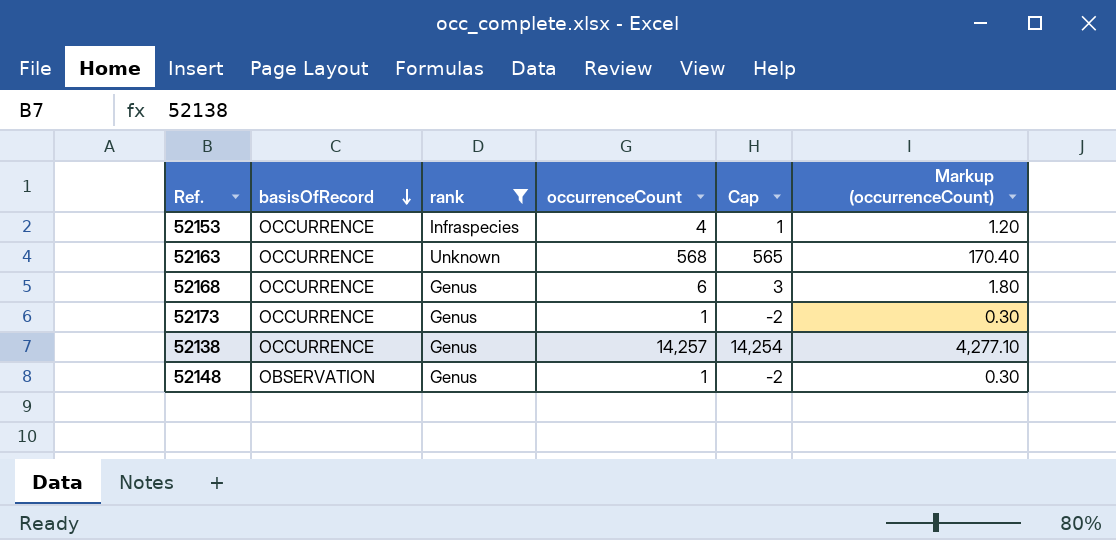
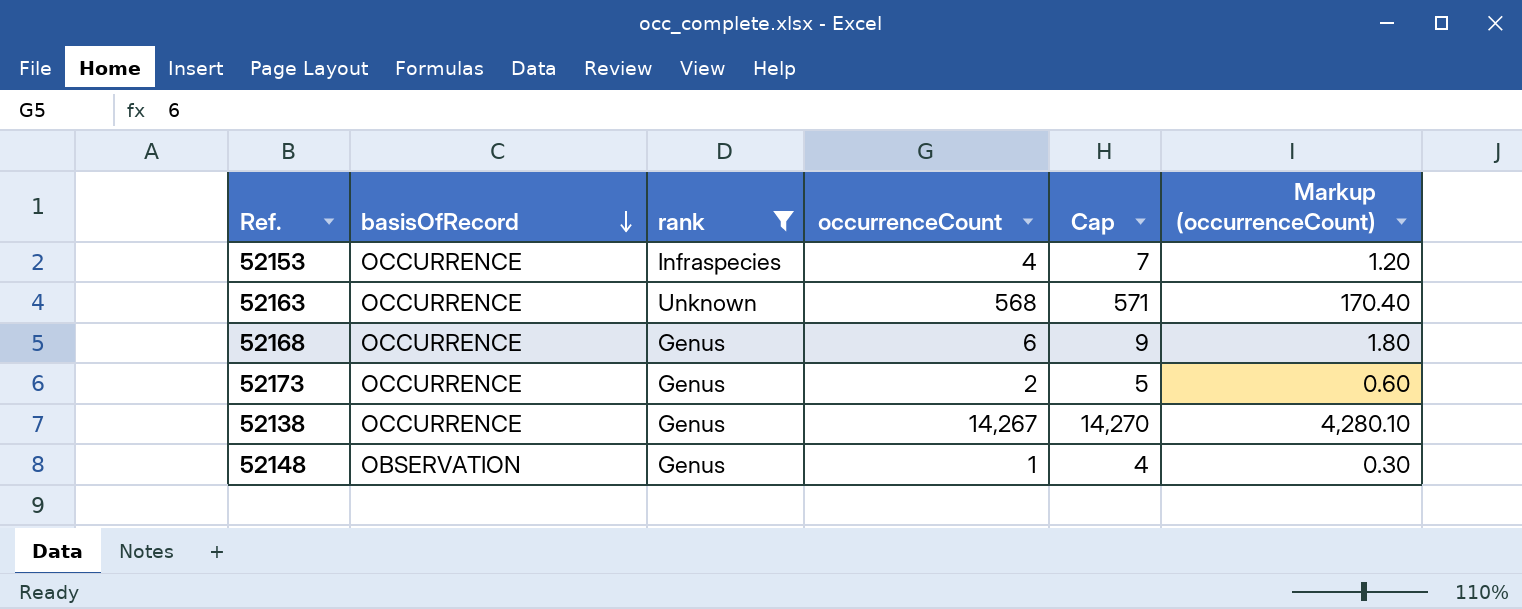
column Cap | formula: [occurrenceCount] - 3 -> [occurrenceCount] + 3
52173 | occurrenceCount: 1 -> 2
52173 | Markup (occurrenceCount): 0.30 -> 0.60
52138 | occurrenceCount: 14,257 -> 14,267
52138 | Markup (occurrenceCount): 4,277.10 -> 4,280.10

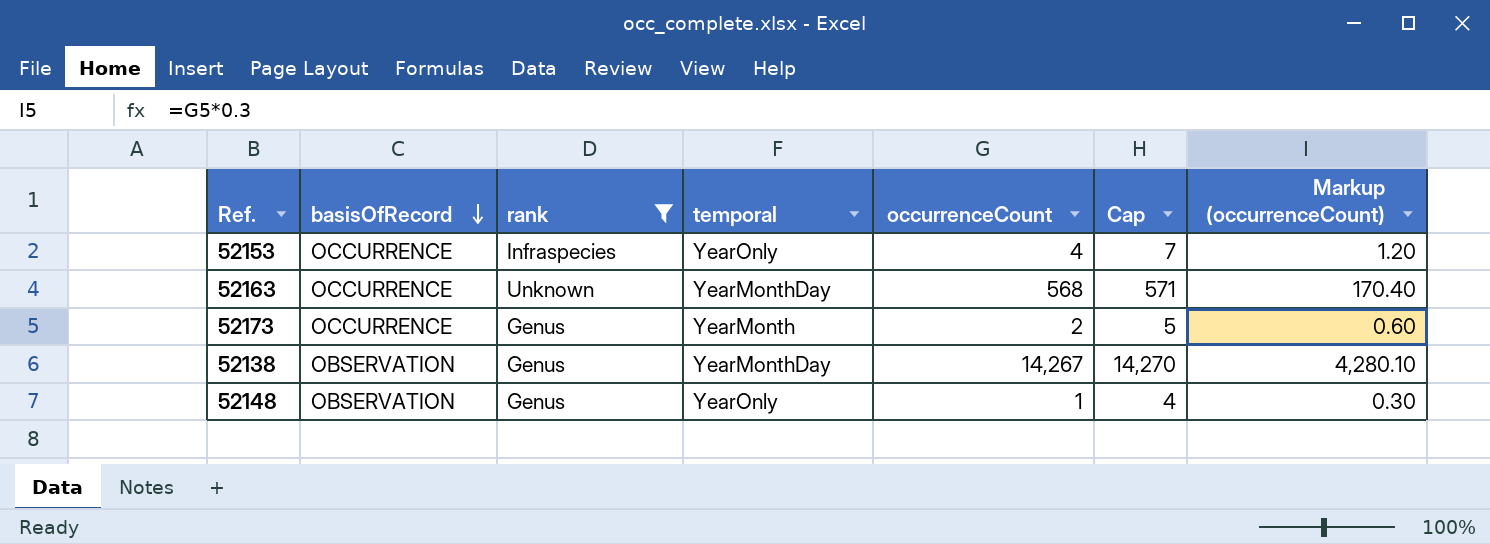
column temporal | position: none -> 4
row 52168: OCCURRENCE | Genus | 6 | 9 | 1.80 -> none
52138 | basisOfRecord: OCCURRENCE -> OBSERVATION

